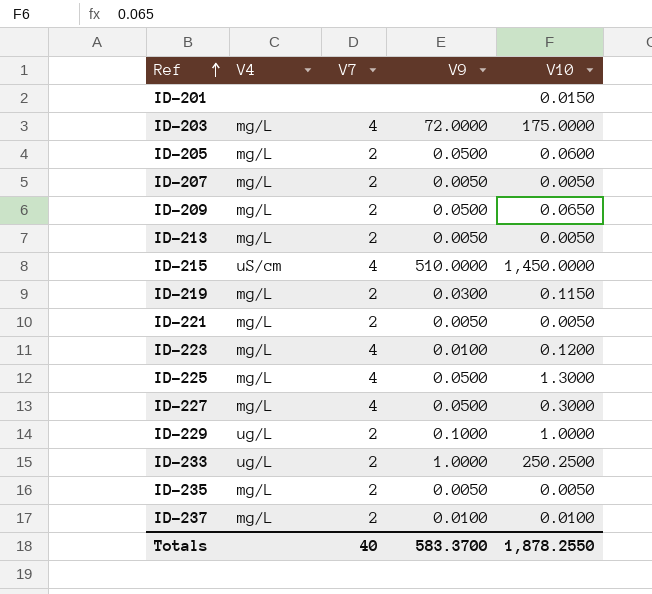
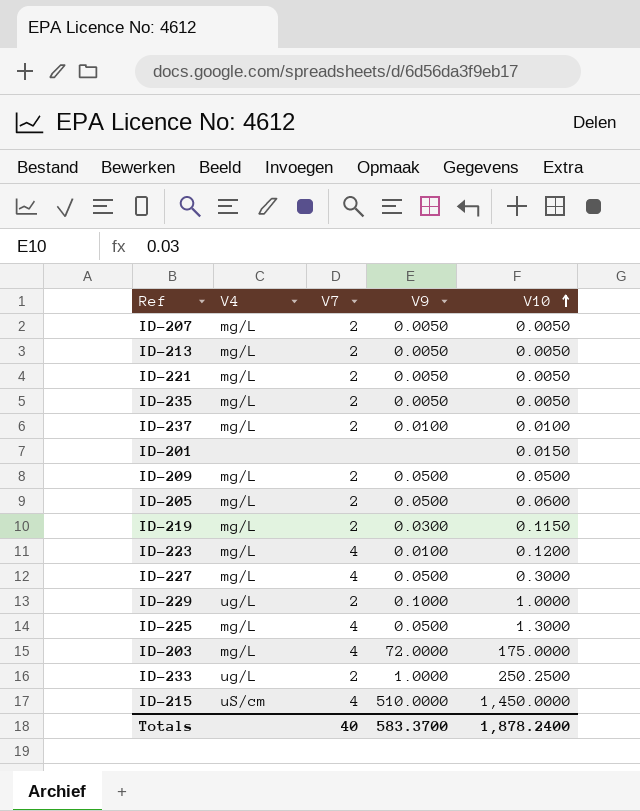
row order: Ref ascending -> V10 ascending
ID-209 | V10: 0.0650 -> 0.0500
Totals | V10: 1,878.2550 -> 1,878.2400

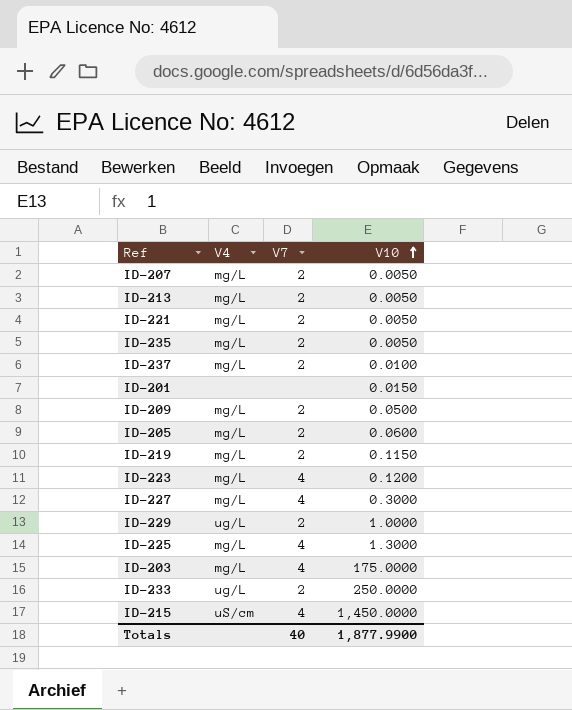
column V9 | position: 4 -> none
ID-233 | V10: 250.2500 -> 250.0000
Totals | V10: 1,878.2400 -> 1,877.9900

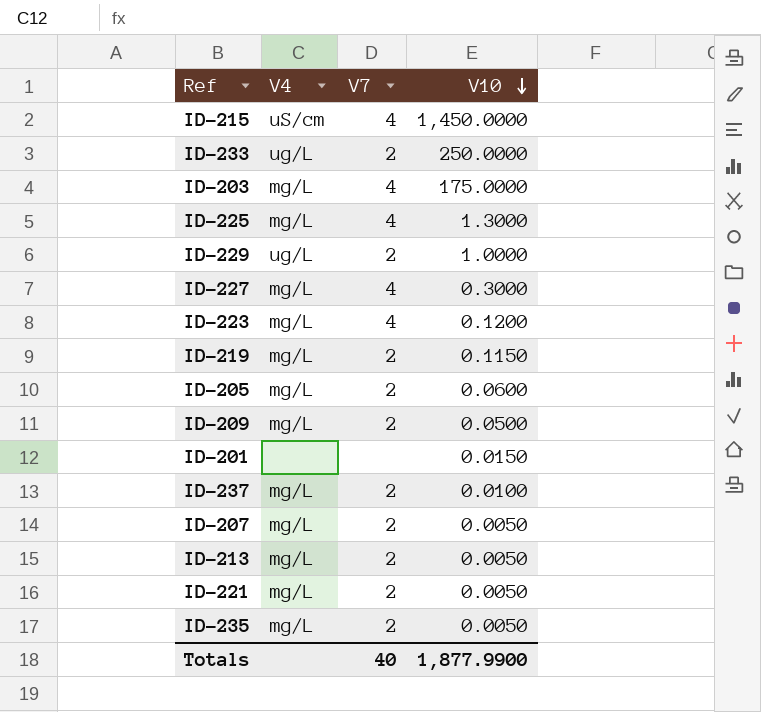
row order: V10 ascending -> V10 descending

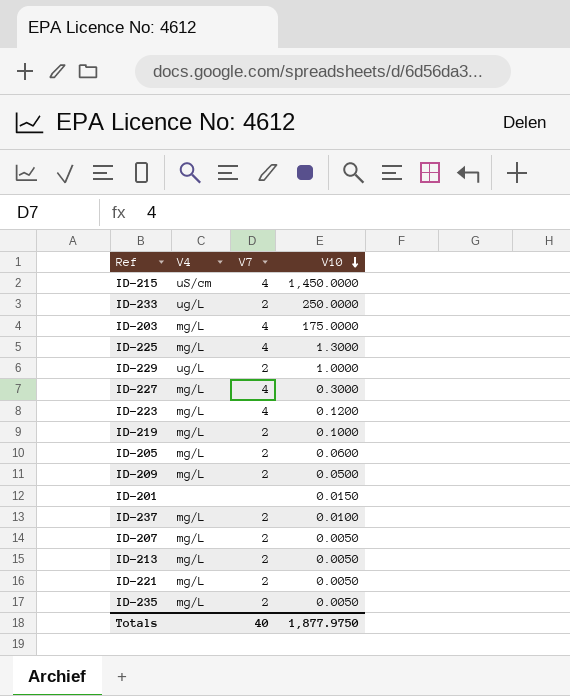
ID-219 | V10: 0.1150 -> 0.1000
Totals | V10: 1,877.9900 -> 1,877.9750

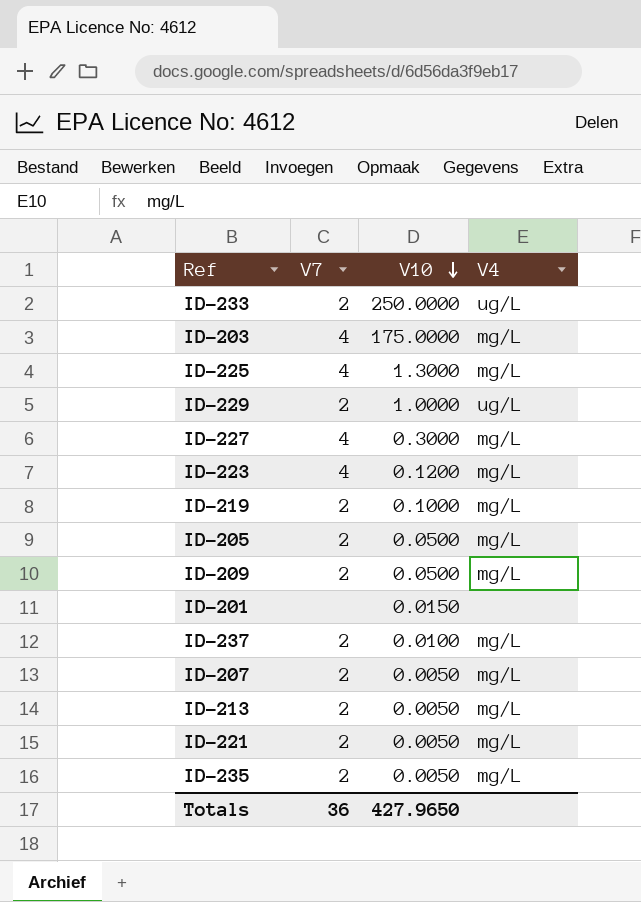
column V4 | position: 2 -> 4
row ID-215: uS/cm | 4 | 1,450.0000 -> none
ID-205 | V10: 0.0600 -> 0.0500
Totals | V7: 40 -> 36
Totals | V10: 1,877.9750 -> 427.9650

